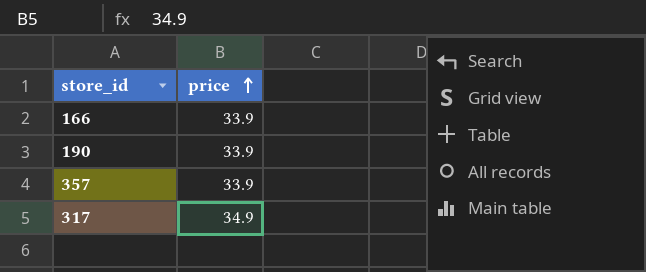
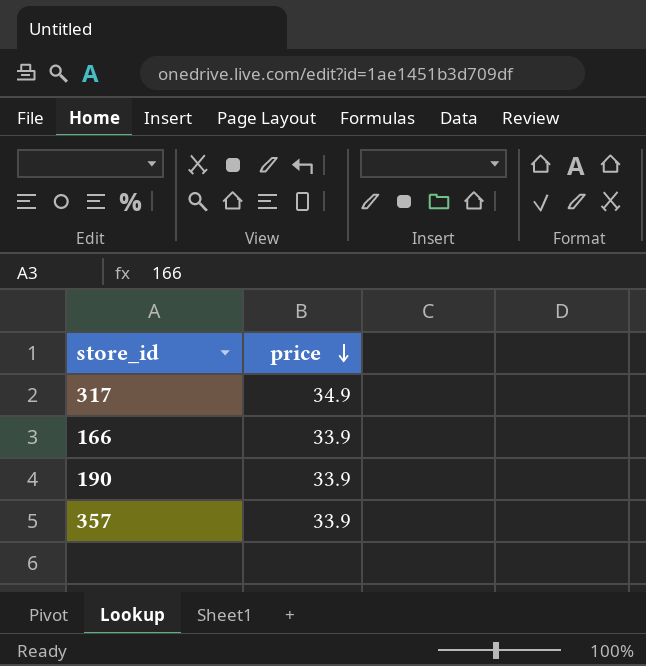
row order: price ascending -> price descending

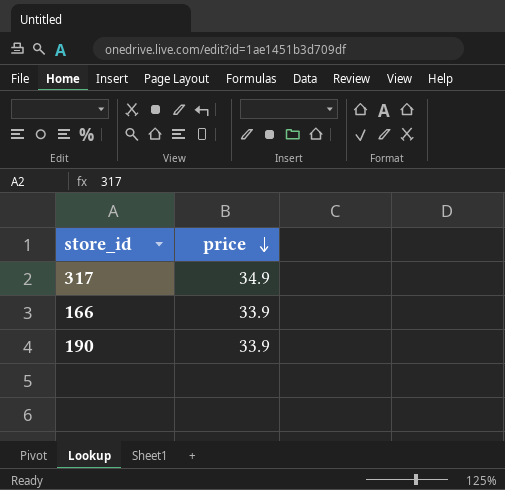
row 357: 33.9 -> none

